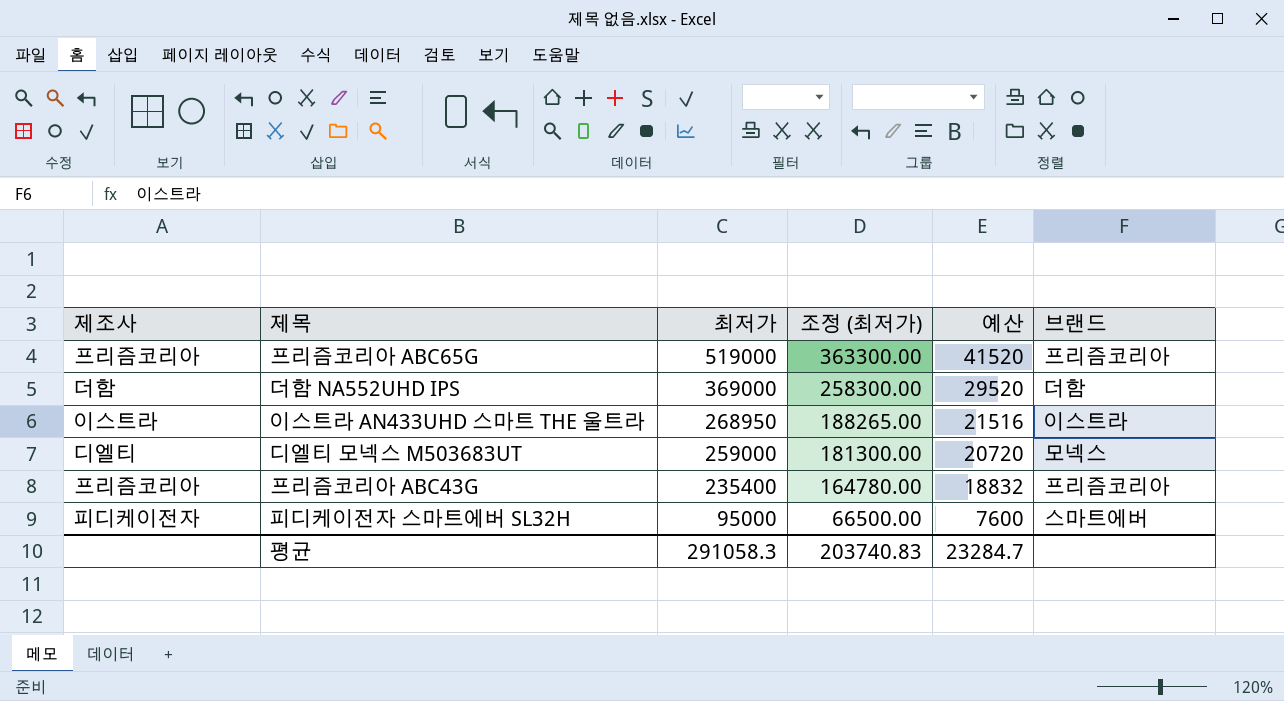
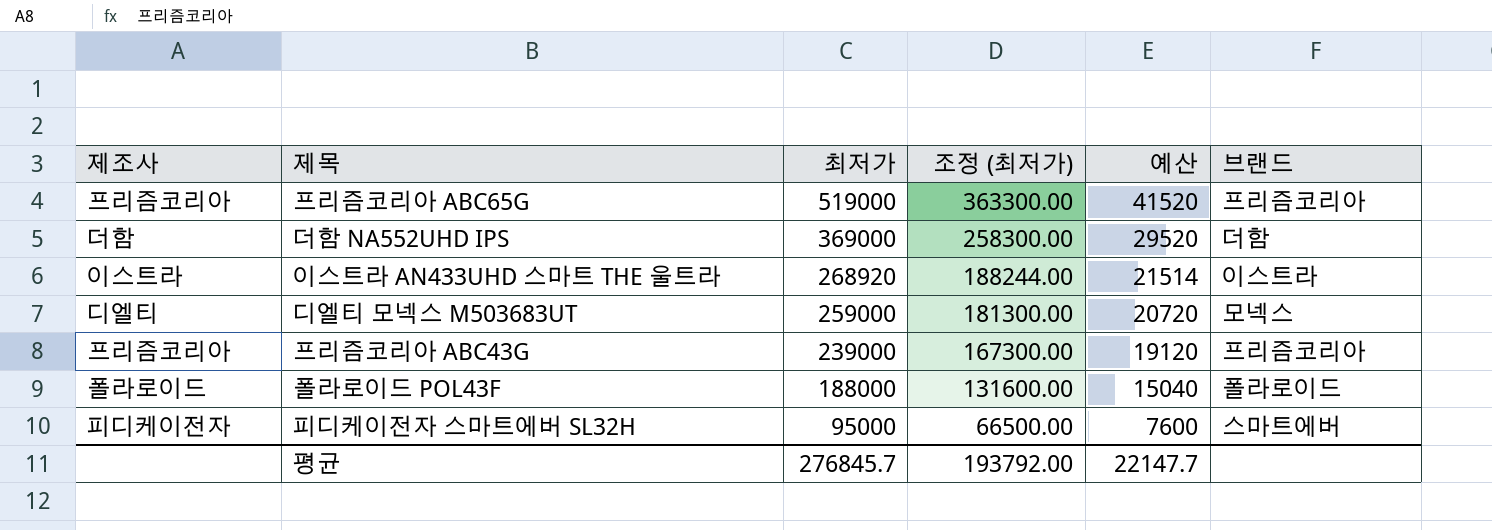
이스트라 AN433UHD 스마트 THE 울트라 | 최저가: 268950 -> 268920
이스트라 AN433UHD 스마트 THE 울트라 | 조정 (최저가): 188265.00 -> 188244.00
이스트라 AN433UHD 스마트 THE 울트라 | 예산: 21516 -> 21514
프리즘코리아 ABC43G | 최저가: 235400 -> 239000
프리즘코리아 ABC43G | 조정 (최저가): 164780.00 -> 167300.00
프리즘코리아 ABC43G | 예산: 18832 -> 19120
row 폴라로이드 POL43F: none -> 폴라로이드 | 188000 | 131600.00 | 15040 | 폴라로이드
평균 | 최저가: 291058.3 -> 276845.7
평균 | 조정 (최저가): 203740.83 -> 193792.00
평균 | 예산: 23284.7 -> 22147.7

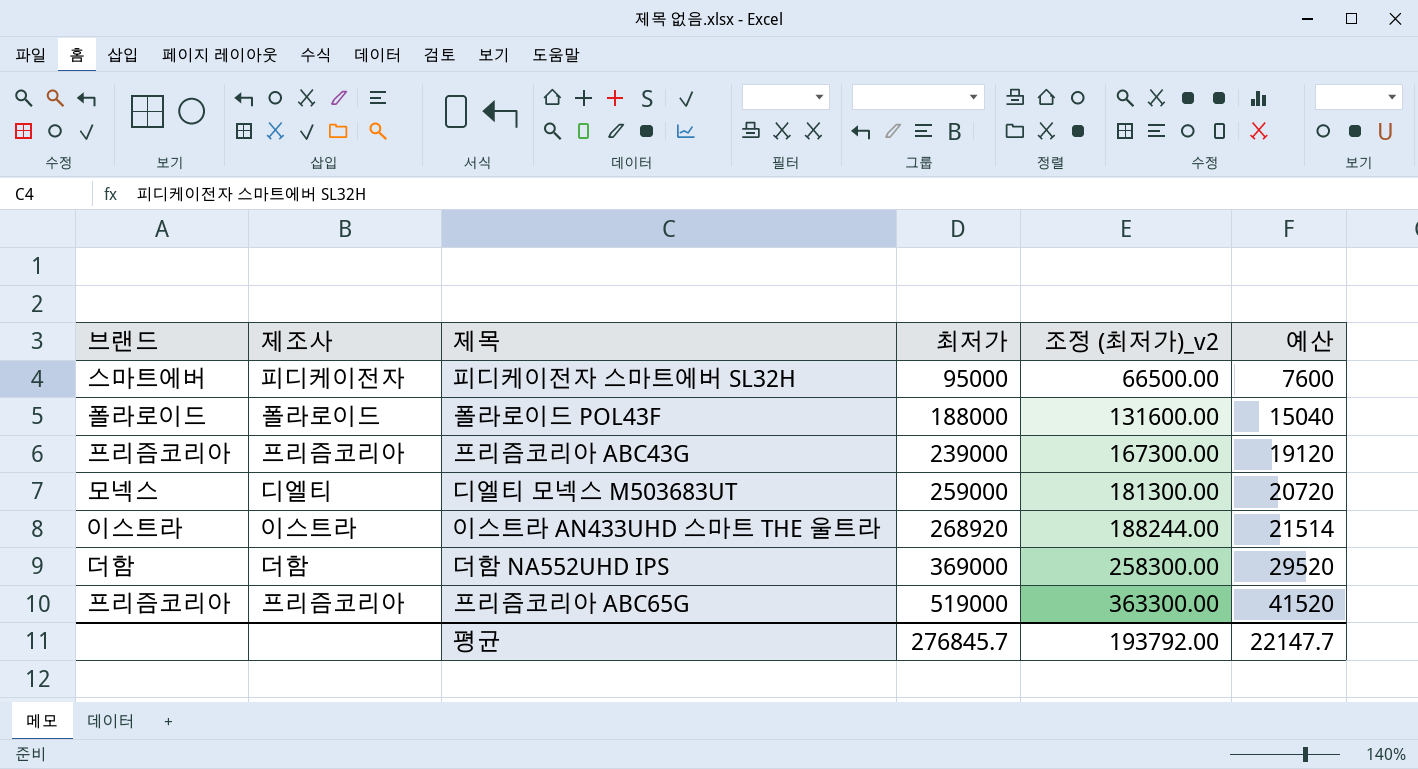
row order: 최저가 descending -> 최저가 ascending
column 브랜드 | position: 6 -> 1
column name: 조정 (최저가) -> 조정 (최저가)_v2

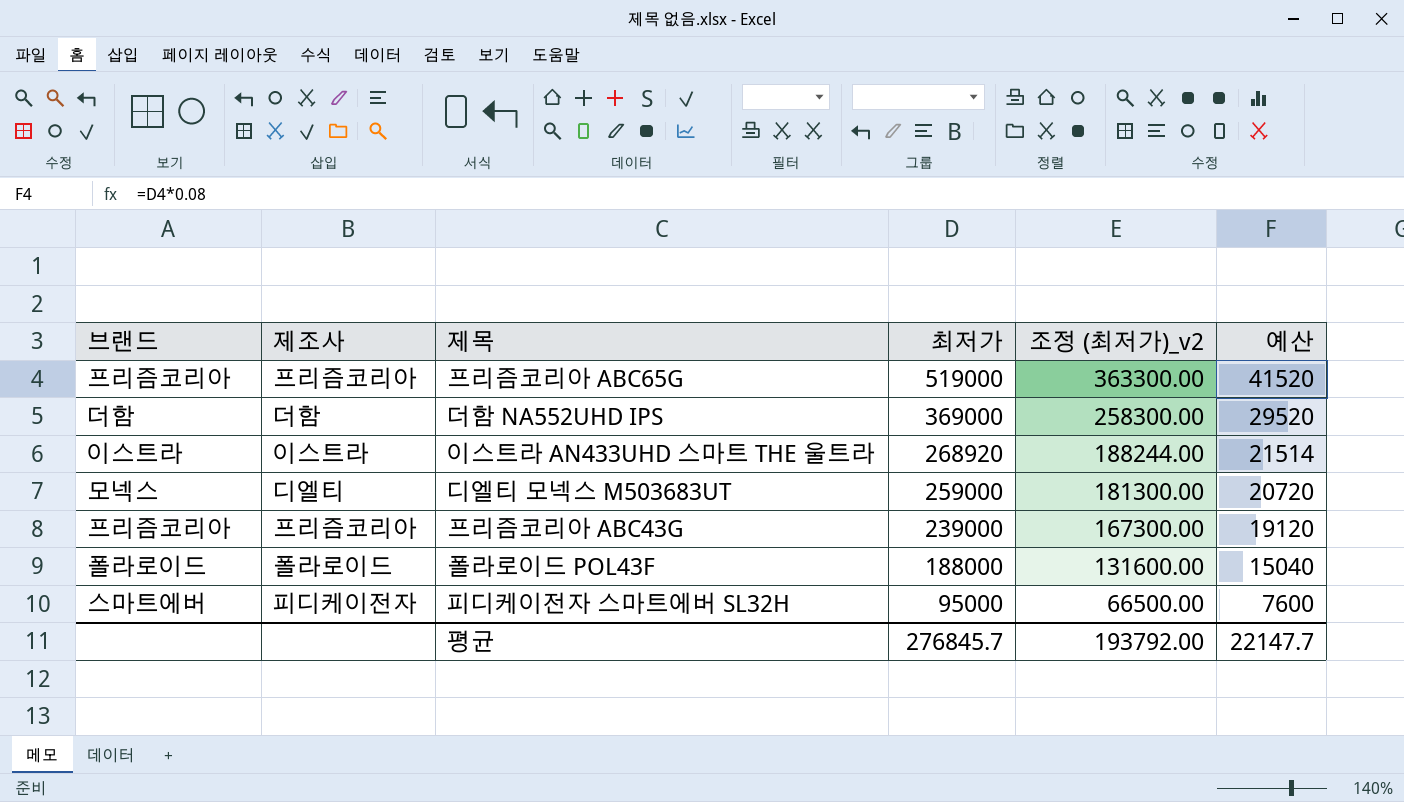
row order: 최저가 ascending -> 최저가 descending

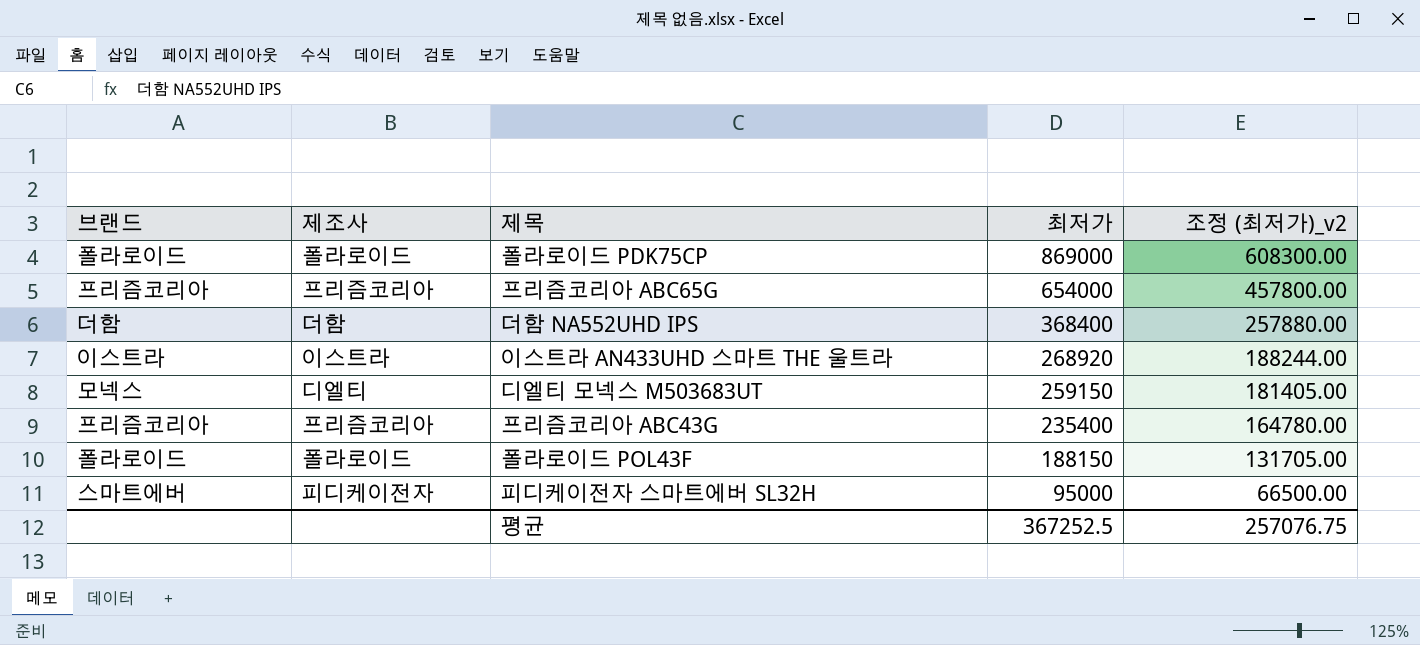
column 예산 | formula: [최저가] * 0.08 -> none
row 폴라로이드 PDK75CP: none -> 폴라로이드 | 폴라로이드 | 869000 | 608300.00
프리즘코리아 ABC65G | 최저가: 519000 -> 654000
프리즘코리아 ABC65G | 조정 (최저가)_v2: 363300.00 -> 457800.00
더함 NA552UHD IPS | 최저가: 369000 -> 368400
더함 NA552UHD IPS | 조정 (최저가)_v2: 258300.00 -> 257880.00
디엘티 모넥스 M503683UT | 최저가: 259000 -> 259150
디엘티 모넥스 M503683UT | 조정 (최저가)_v2: 181300.00 -> 181405.00
프리즘코리아 ABC43G | 최저가: 239000 -> 235400
프리즘코리아 ABC43G | 조정 (최저가)_v2: 167300.00 -> 164780.00
폴라로이드 POL43F | 최저가: 188000 -> 188150
폴라로이드 POL43F | 조정 (최저가)_v2: 131600.00 -> 131705.00
평균 | 최저가: 276845.7 -> 367252.5
평균 | 조정 (최저가)_v2: 193792.00 -> 257076.75

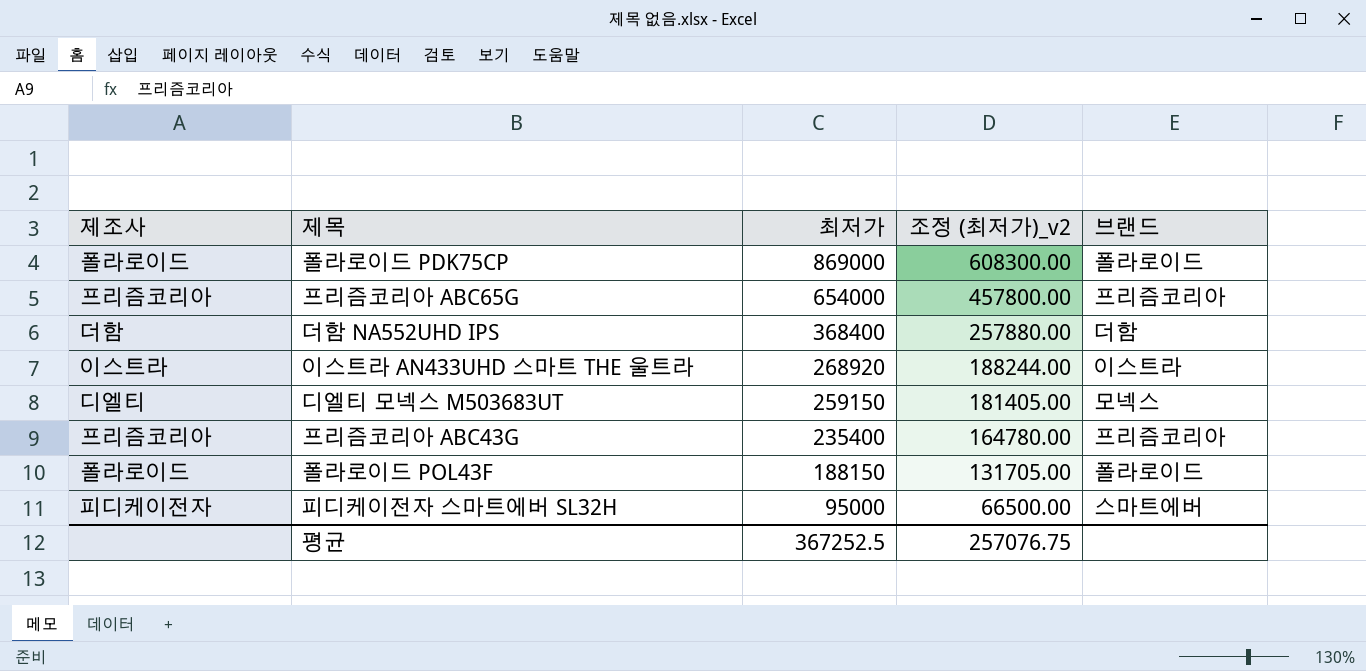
column 브랜드 | position: 1 -> 5

